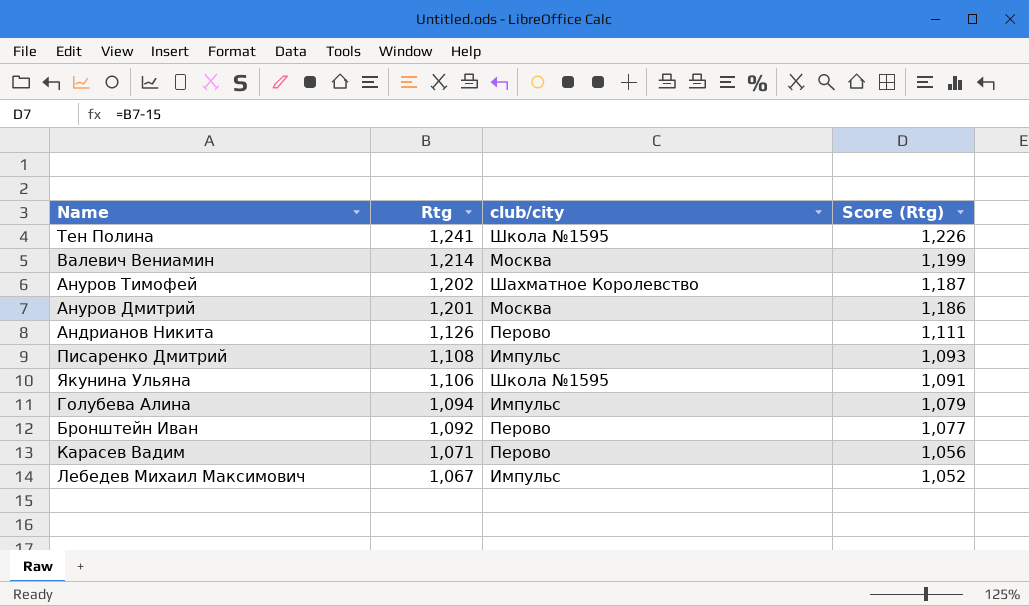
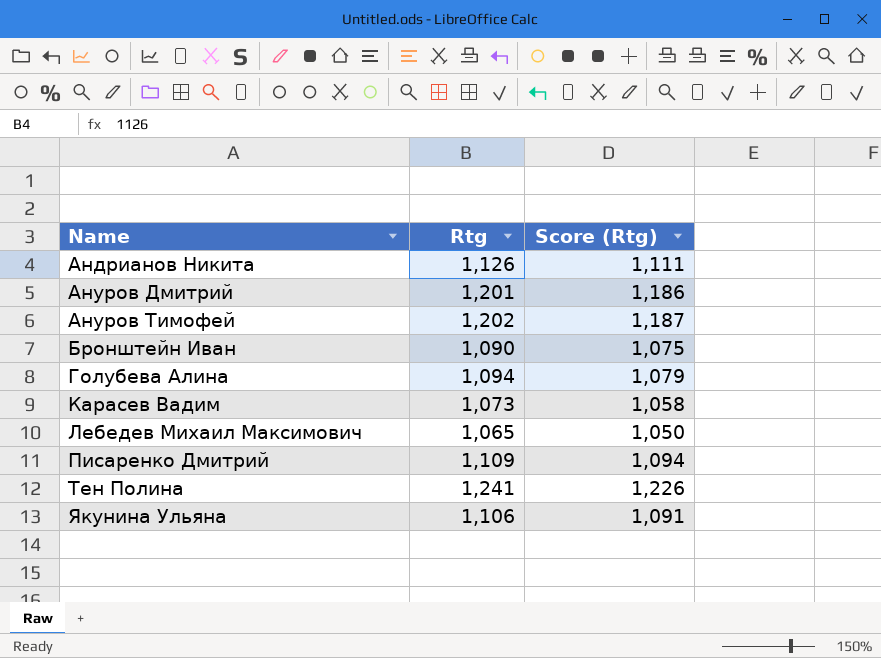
row order: Rtg descending -> Name ascending
column club/city | position: 3 -> none
row Валевич Вениамин: 1,214 | Москва | 1,199 -> none
Бронштейн Иван | Rtg: 1,092 -> 1,090
Бронштейн Иван | Score (Rtg): 1,077 -> 1,075
Карасев Вадим | Rtg: 1,071 -> 1,073
Карасев Вадим | Score (Rtg): 1,056 -> 1,058
Лебедев Михаил Максимович | Rtg: 1,067 -> 1,065
Лебедев Михаил Максимович | Score (Rtg): 1,052 -> 1,050
Писаренко Дмитрий | Rtg: 1,108 -> 1,109
Писаренко Дмитрий | Score (Rtg): 1,093 -> 1,094

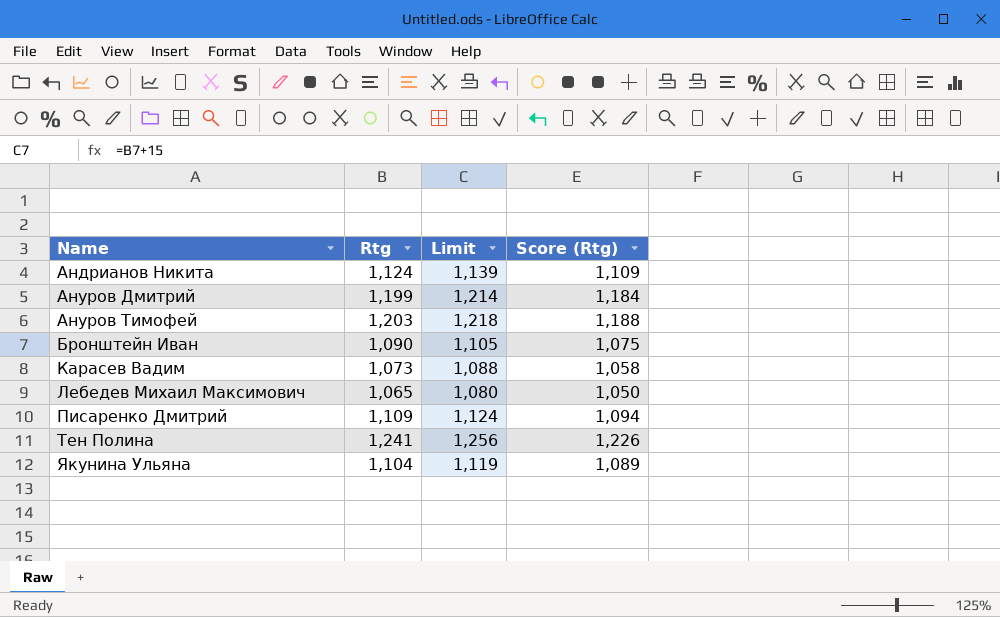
column Limit | formula: none -> [Rtg] + 15
row Голубева Алина: 1,094 | 1,079 -> none
Андрианов Никита | Rtg: 1,126 -> 1,124
Андрианов Никита | Score (Rtg): 1,111 -> 1,109
Ануров Дмитрий | Rtg: 1,201 -> 1,199
Ануров Дмитрий | Score (Rtg): 1,186 -> 1,184
Ануров Тимофей | Rtg: 1,202 -> 1,203
Ануров Тимофей | Score (Rtg): 1,187 -> 1,188
Якунина Ульяна | Rtg: 1,106 -> 1,104
Якунина Ульяна | Score (Rtg): 1,091 -> 1,089

